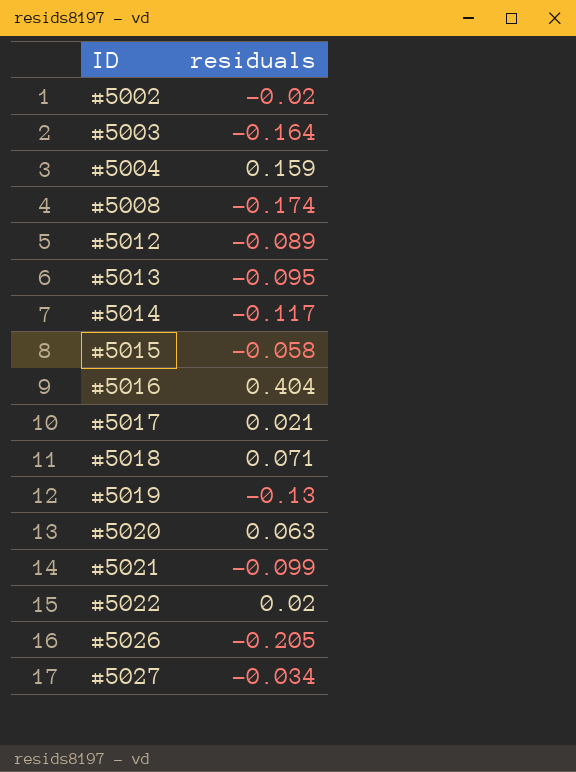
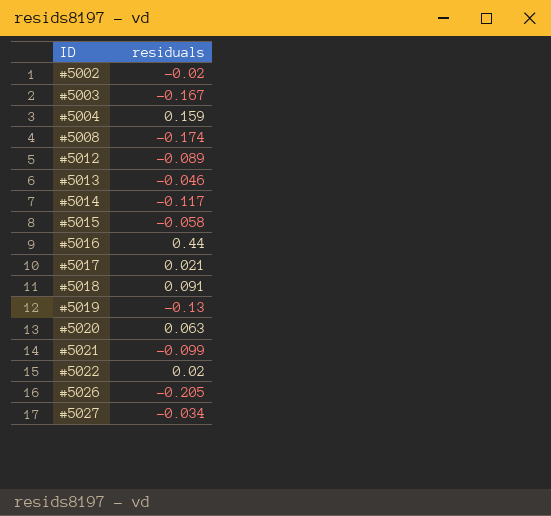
#5003 | residuals: -0.164 -> -0.167
#5013 | residuals: -0.095 -> -0.046
#5016 | residuals: 0.404 -> 0.44
#5018 | residuals: 0.071 -> 0.091

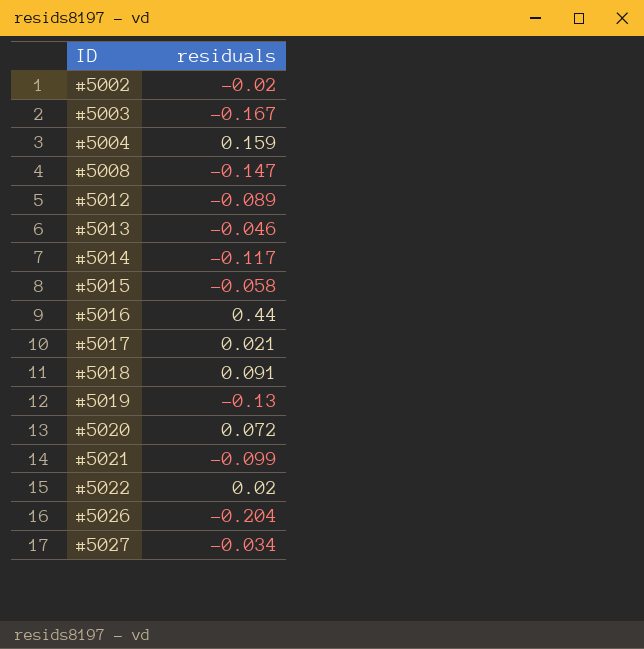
#5008 | residuals: -0.174 -> -0.147
#5020 | residuals: 0.063 -> 0.072
#5026 | residuals: -0.205 -> -0.204

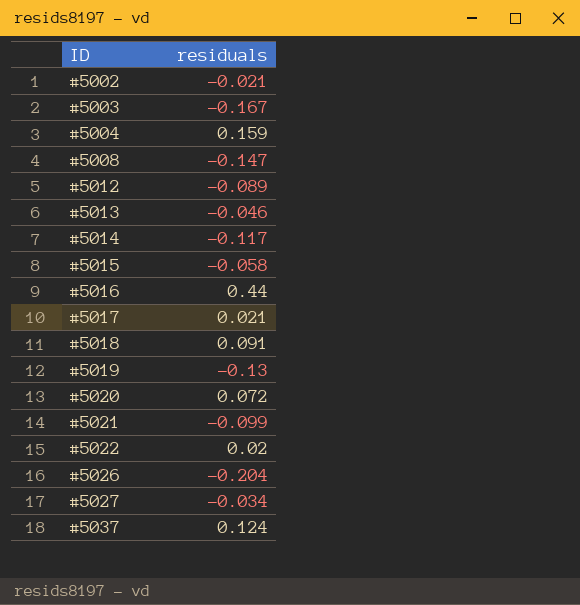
#5002 | residuals: -0.02 -> -0.021
row #5037: none -> 0.124

